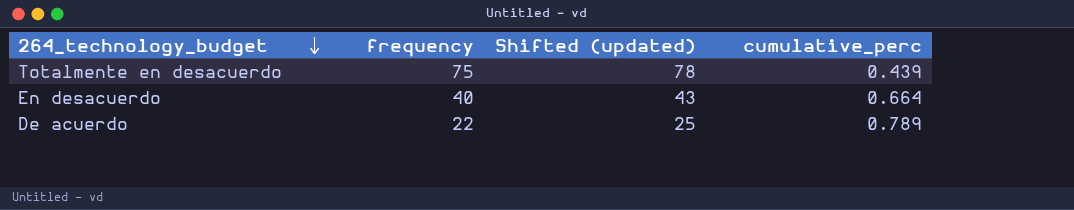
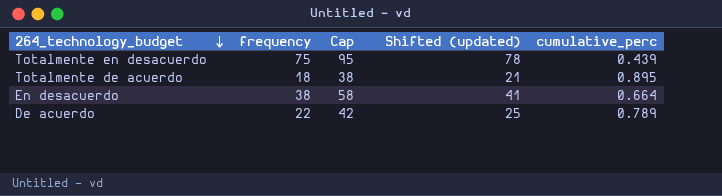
column Cap | formula: none -> [frequency] + 20
row Totalmente de acuerdo: none -> 18 | 38 | 21 | 0.895
En desacuerdo | frequency: 40 -> 38
En desacuerdo | Shifted (updated): 43 -> 41

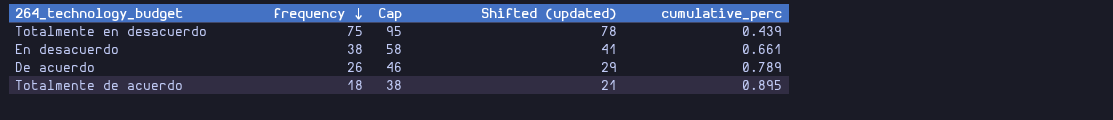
row order: 264_technology_budget descending -> frequency descending
En desacuerdo | cumulative_perc: 0.664 -> 0.661
De acuerdo | frequency: 22 -> 26
De acuerdo | Cap: 42 -> 46
De acuerdo | Shifted (updated): 25 -> 29

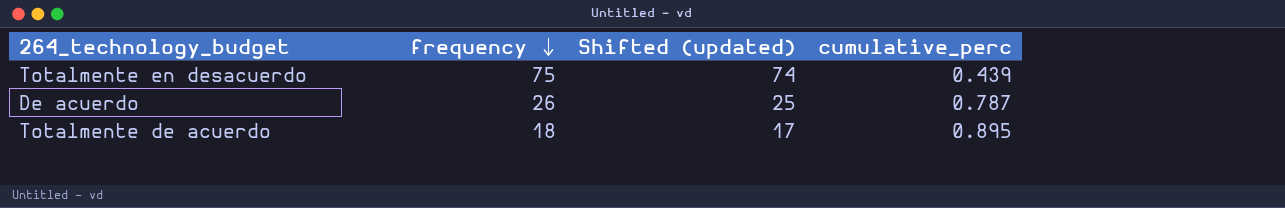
column Cap | formula: [frequency] + 20 -> none
column Shifted (updated) | formula: [frequency] + 3 -> [frequency] - 1
row En desacuerdo: 38 | 58 | 41 | 0.661 -> none
De acuerdo | cumulative_perc: 0.789 -> 0.787

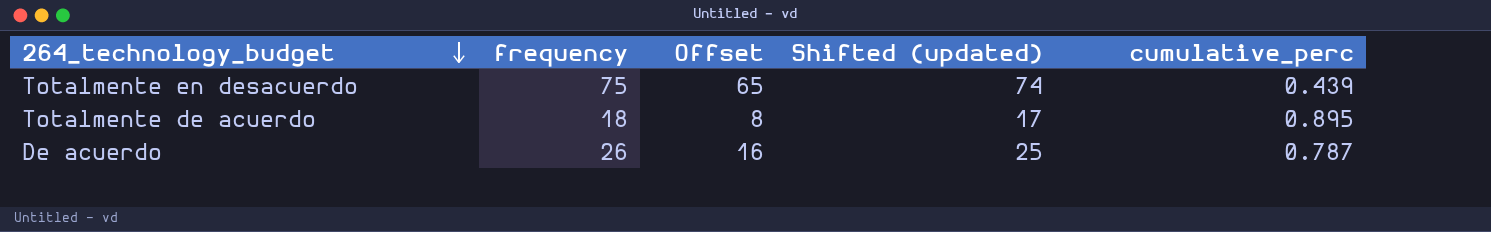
row order: frequency descending -> 264_technology_budget descending
column Offset | formula: none -> [frequency] - 10

